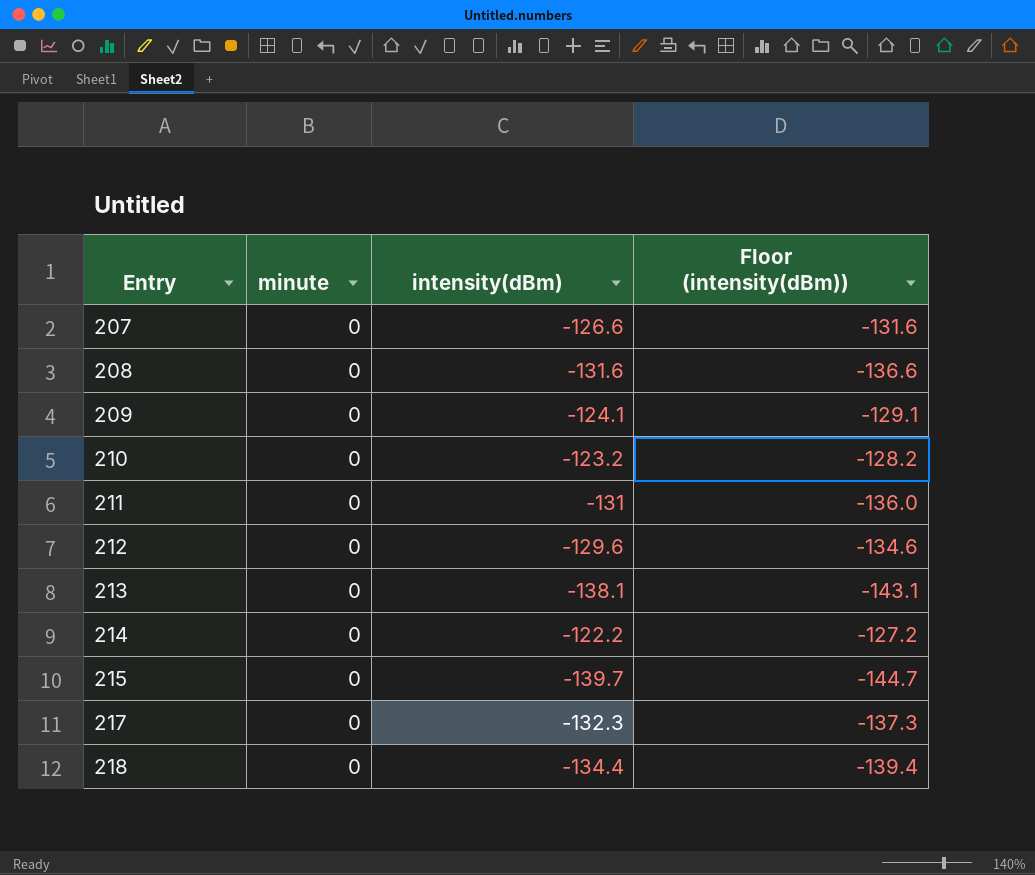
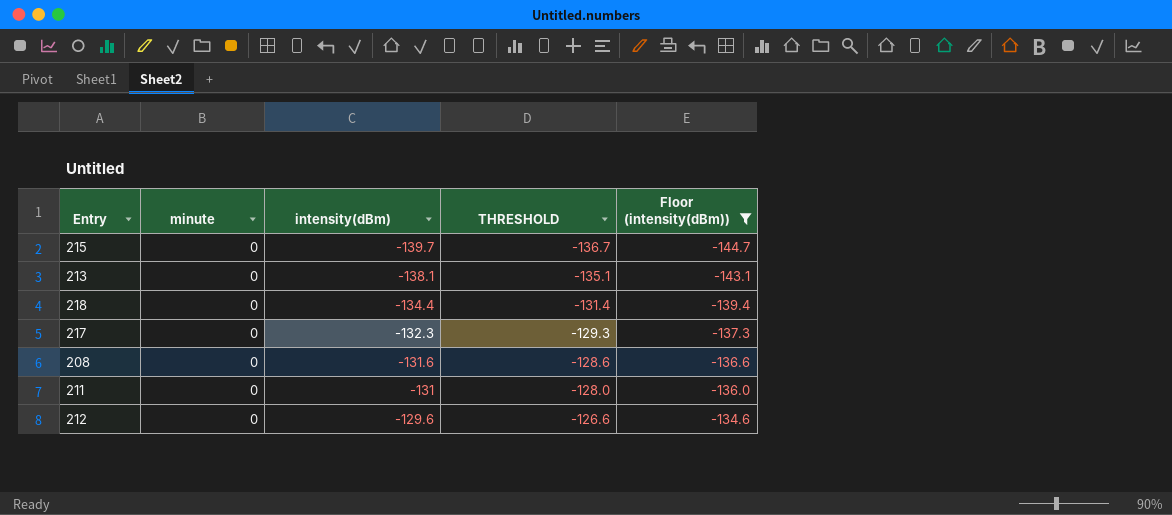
filter: none -> Floor (intensity(dBm)) <= -134.6
row order: Entry ascending -> intensity(dBm) ascending
column THRESHOLD | formula: none -> [intensity(dBm)] + 3

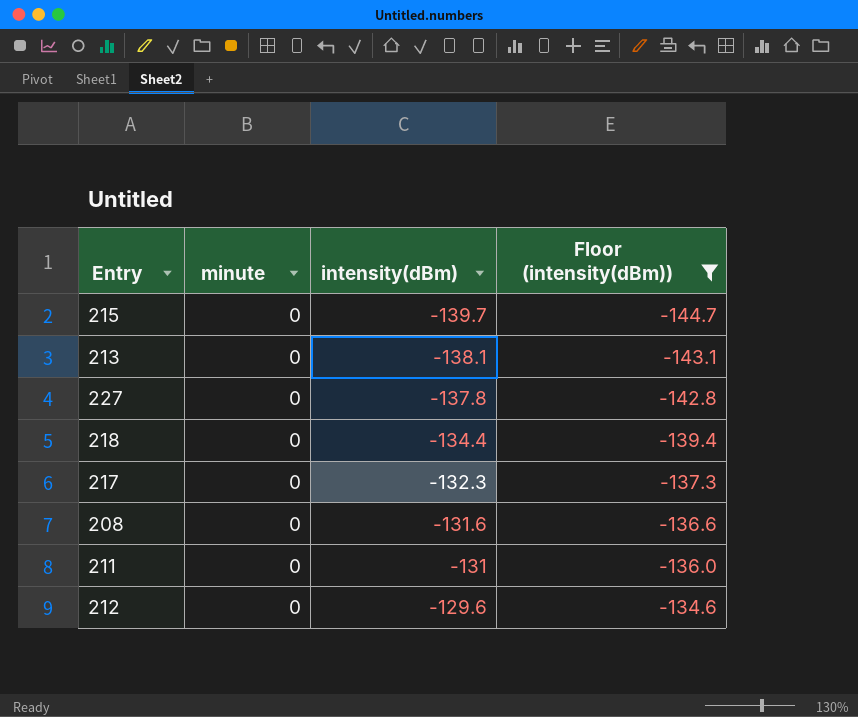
column THRESHOLD | formula: [intensity(dBm)] + 3 -> none
row 227: none -> 0 | -137.8 | -142.8

